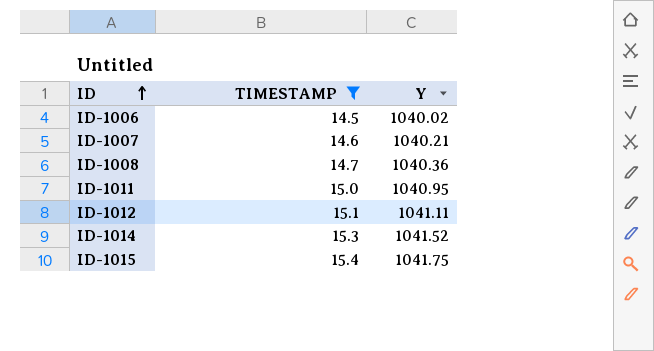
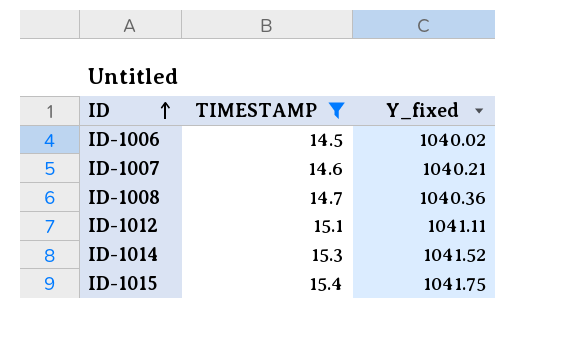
column name: Y -> Y_fixed
row ID-1011: 15.0 | 1040.95 -> none

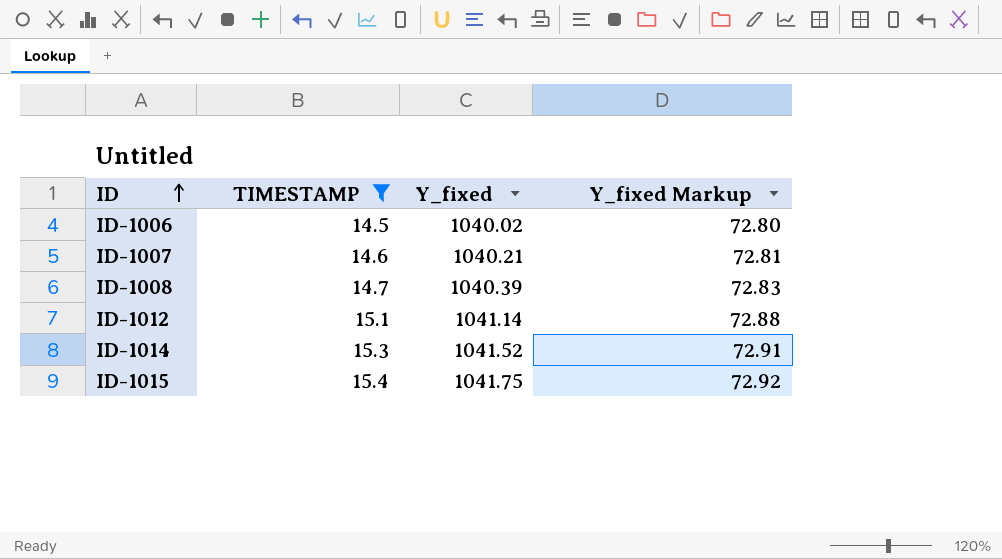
column Y_fixed Markup | formula: none -> [Y_fixed] * 0.07
ID-1008 | Y_fixed: 1040.36 -> 1040.39
ID-1012 | Y_fixed: 1041.11 -> 1041.14

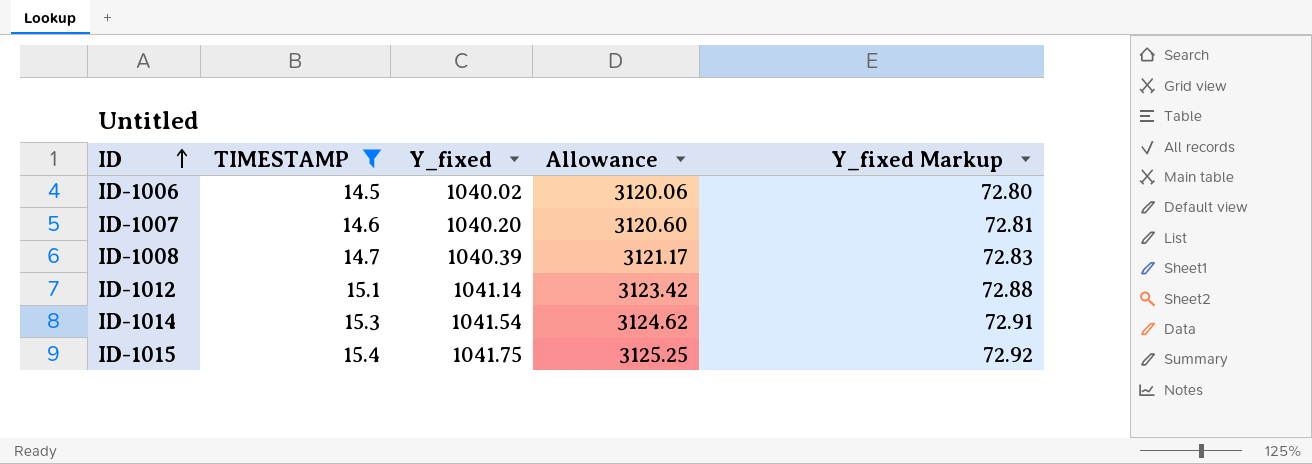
column Allowance | formula: none -> [Y_fixed] * 3
ID-1007 | Y_fixed: 1040.21 -> 1040.20
ID-1014 | Y_fixed: 1041.52 -> 1041.54

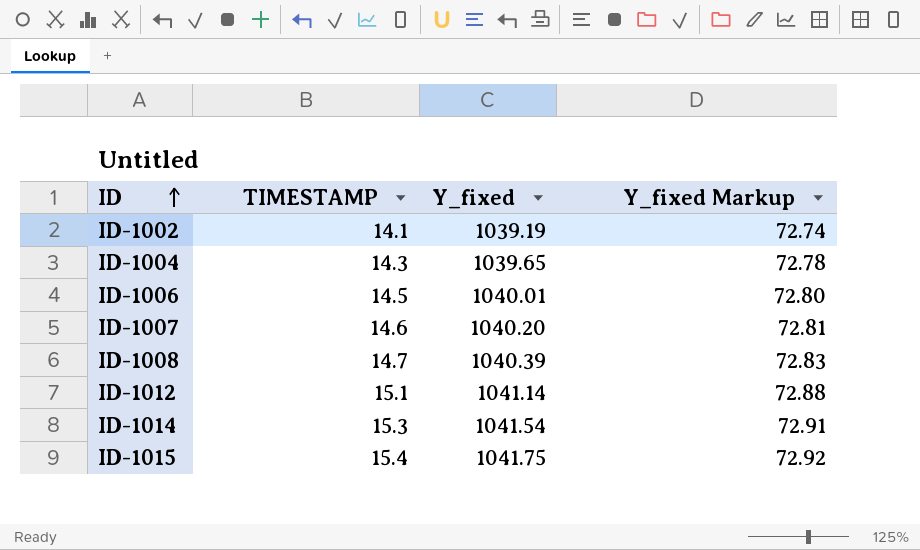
filter: TIMESTAMP >= 14.5 -> none
column Allowance | formula: [Y_fixed] * 3 -> none
ID-1006 | Y_fixed: 1040.02 -> 1040.01

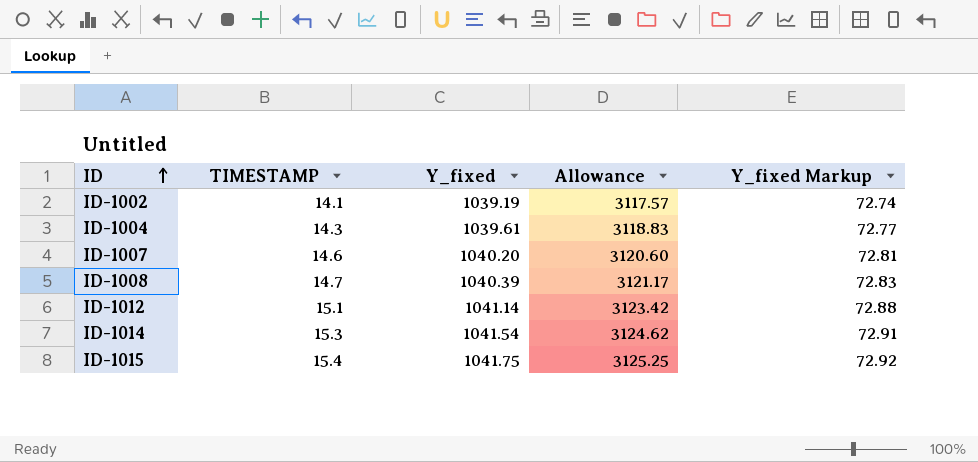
column Allowance | formula: none -> [Y_fixed] * 3
row ID-1006: 14.5 | 1040.01 | 72.80 -> none
ID-1004 | Y_fixed: 1039.65 -> 1039.61
ID-1004 | Y_fixed Markup: 72.78 -> 72.77

